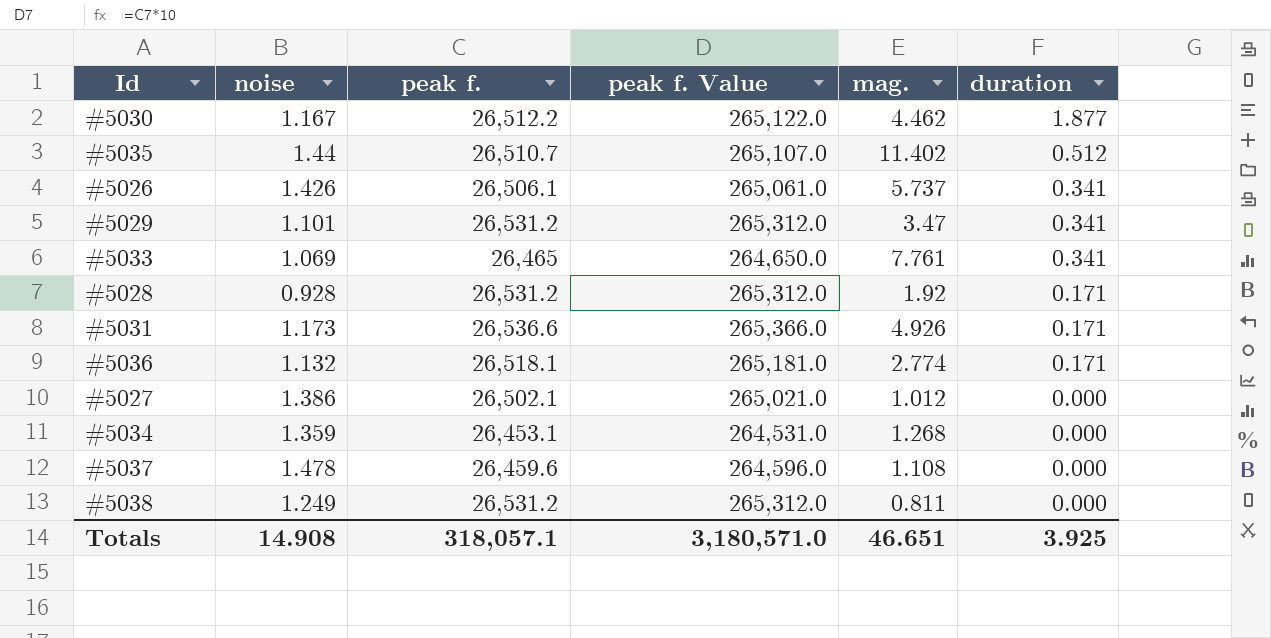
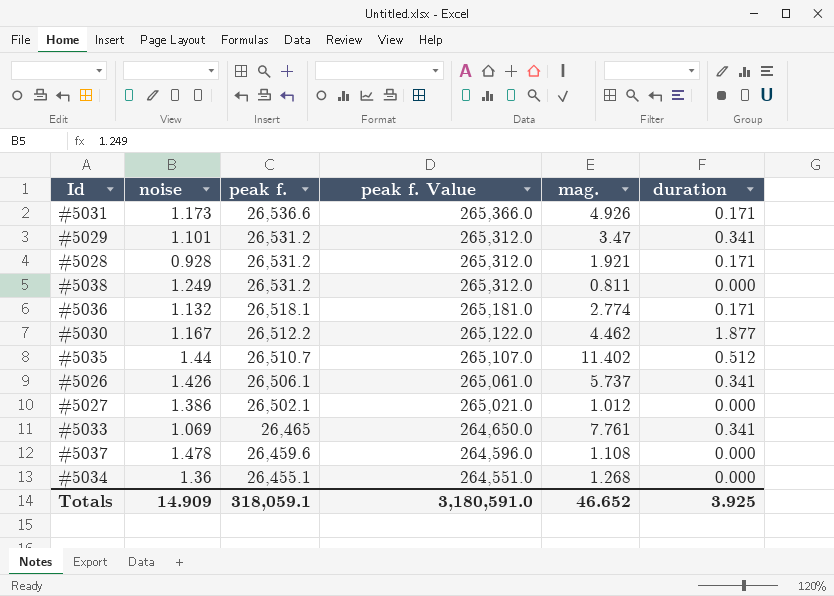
row order: duration descending -> peak f. descending
#5028 | mag.: 1.92 -> 1.921
#5034 | noise: 1.359 -> 1.36
#5034 | peak f.: 26,453.1 -> 26,455.1
#5034 | peak f. Value: 264,531.0 -> 264,551.0
Totals | noise: 14.908 -> 14.909
Totals | peak f.: 318,057.1 -> 318,059.1
Totals | peak f. Value: 3,180,571.0 -> 3,180,591.0
Totals | mag.: 46.651 -> 46.652

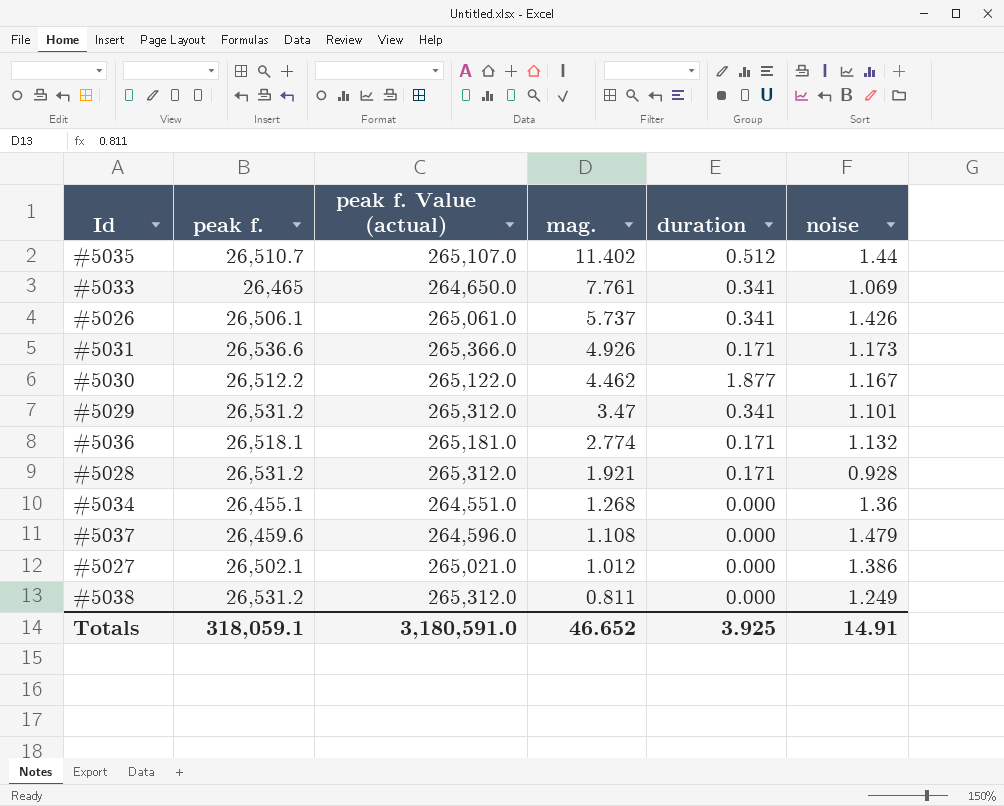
row order: peak f. descending -> mag. descending
column name: peak f. Value -> peak f. Value (actual)
column noise | position: 2 -> 6
#5037 | noise: 1.478 -> 1.479
Totals | noise: 14.909 -> 14.91

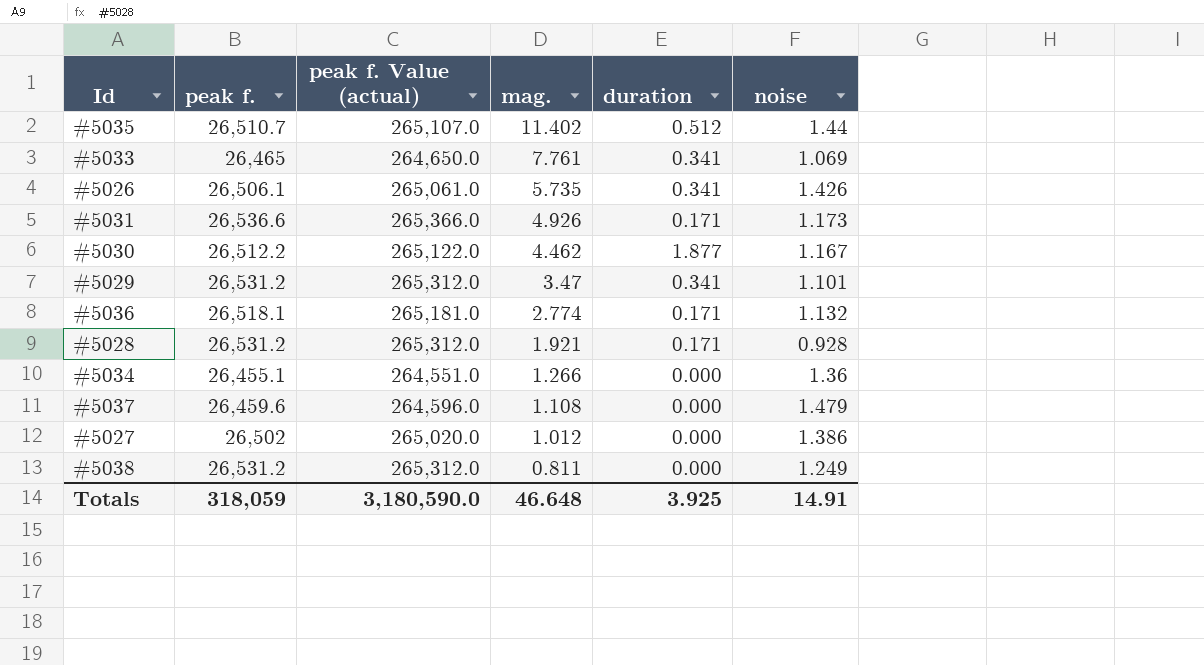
#5026 | mag.: 5.737 -> 5.735
#5034 | mag.: 1.268 -> 1.266
#5027 | peak f.: 26,502.1 -> 26,502
#5027 | peak f. Value (actual): 265,021.0 -> 265,020.0
Totals | peak f.: 318,059.1 -> 318,059
Totals | peak f. Value (actual): 3,180,591.0 -> 3,180,590.0
Totals | mag.: 46.652 -> 46.648

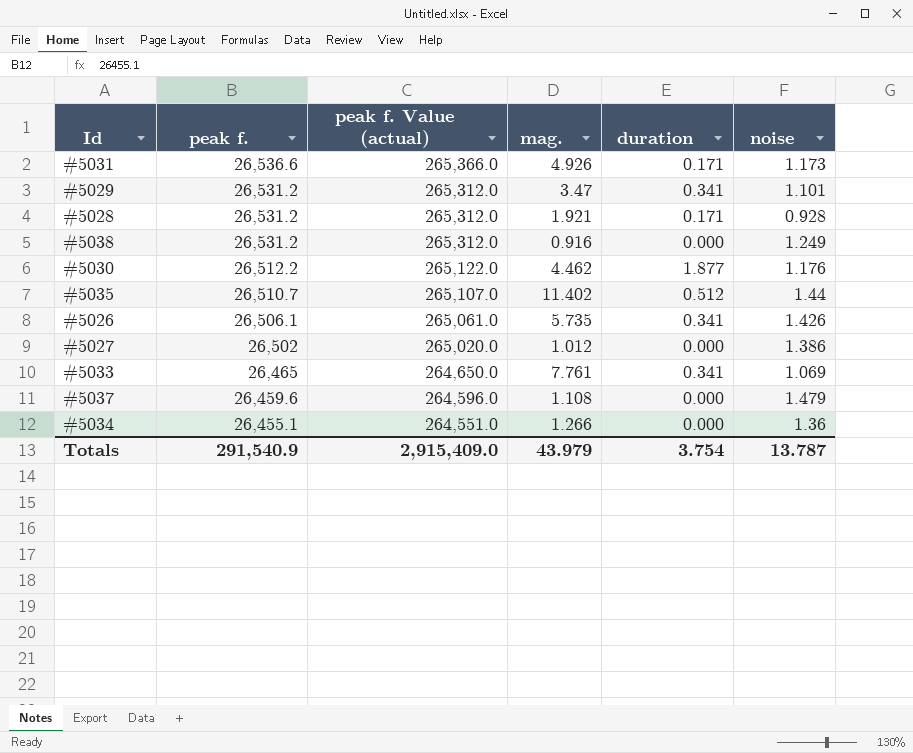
row order: mag. descending -> peak f. descending
row #5036: 26,518.1 | 265,181.0 | 2.774 | 0.171 | 1.132 -> none
#5038 | mag.: 0.811 -> 0.916
#5030 | noise: 1.167 -> 1.176
Totals | peak f.: 318,059 -> 291,540.9
Totals | peak f. Value (actual): 3,180,590.0 -> 2,915,409.0
Totals | mag.: 46.648 -> 43.979
Totals | duration: 3.925 -> 3.754
Totals | noise: 14.91 -> 13.787

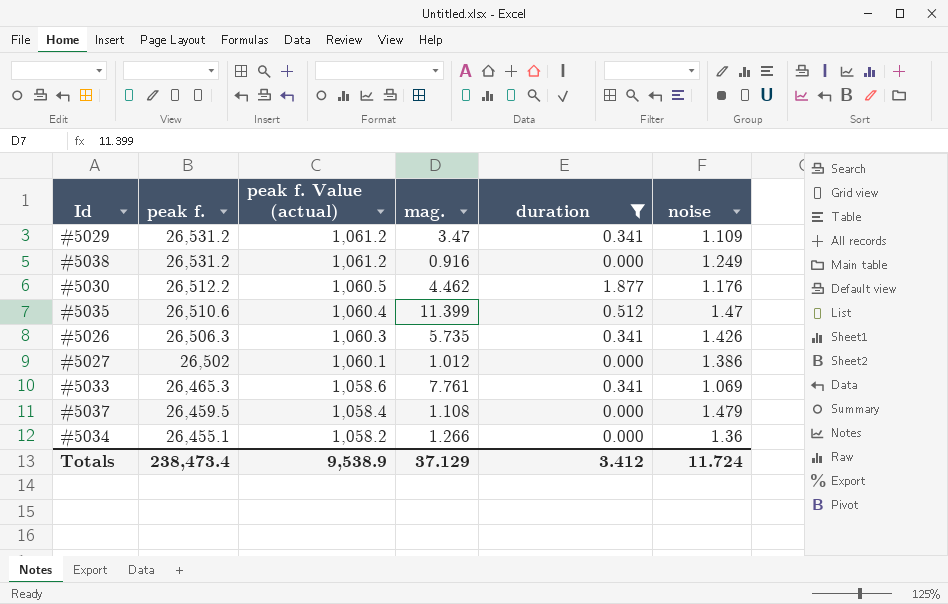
filter: none -> duration != 0.171
column peak f. Value (actual) | formula: [peak f.] * 10 -> [peak f.] * 0.04
#5029 | noise: 1.101 -> 1.109
#5035 | peak f.: 26,510.7 -> 26,510.6
#5035 | mag.: 11.402 -> 11.399
#5035 | noise: 1.44 -> 1.47
#5026 | peak f.: 26,506.1 -> 26,506.3
#5033 | peak f.: 26,465 -> 26,465.3
#5037 | peak f.: 26,459.6 -> 26,459.5
Totals | peak f.: 291,540.9 -> 238,473.4
Totals | peak f. Value (actual): 2,915,409.0 -> 9,538.9
Totals | mag.: 43.979 -> 37.129
Totals | duration: 3.754 -> 3.412
Totals | noise: 13.787 -> 11.724

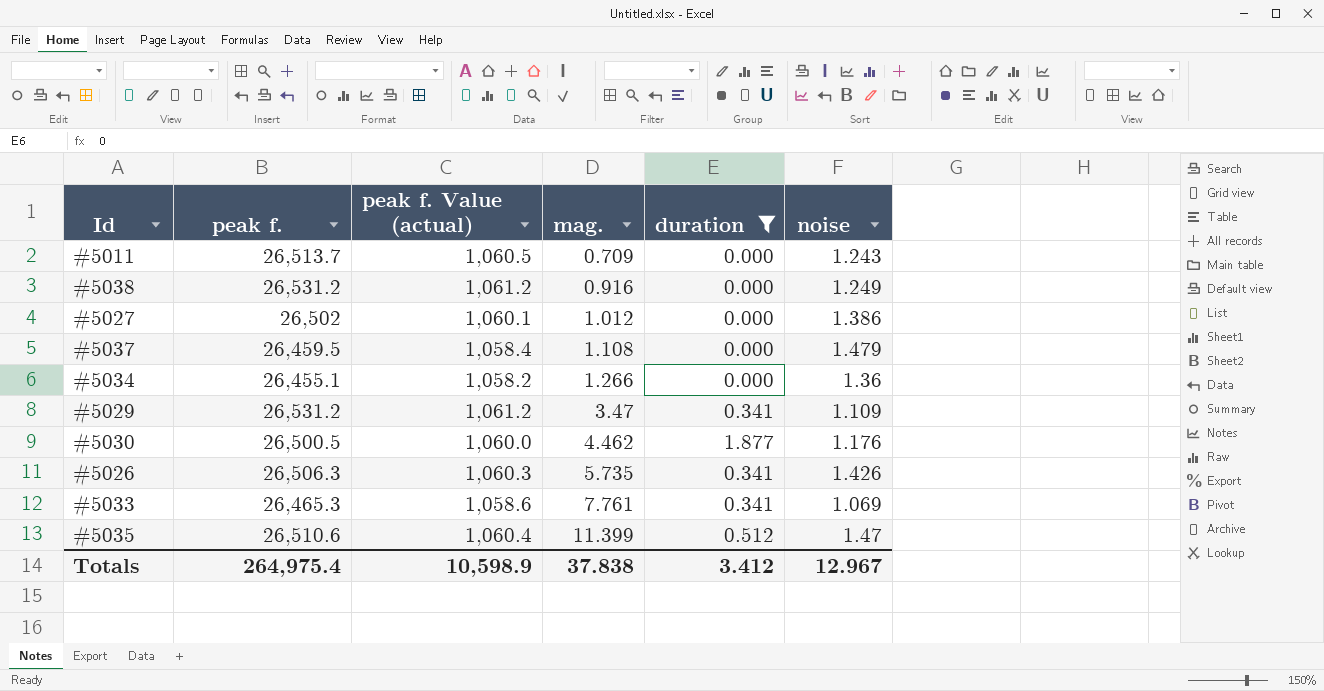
row order: peak f. descending -> mag. ascending
row #5011: none -> 26,513.7 | 1,060.5 | 0.709 | 0.000 | 1.243
#5030 | peak f.: 26,512.2 -> 26,500.5
#5030 | peak f. Value (actual): 1,060.5 -> 1,060.0
Totals | peak f.: 238,473.4 -> 264,975.4
Totals | peak f. Value (actual): 9,538.9 -> 10,598.9
Totals | mag.: 37.129 -> 37.838
Totals | noise: 11.724 -> 12.967

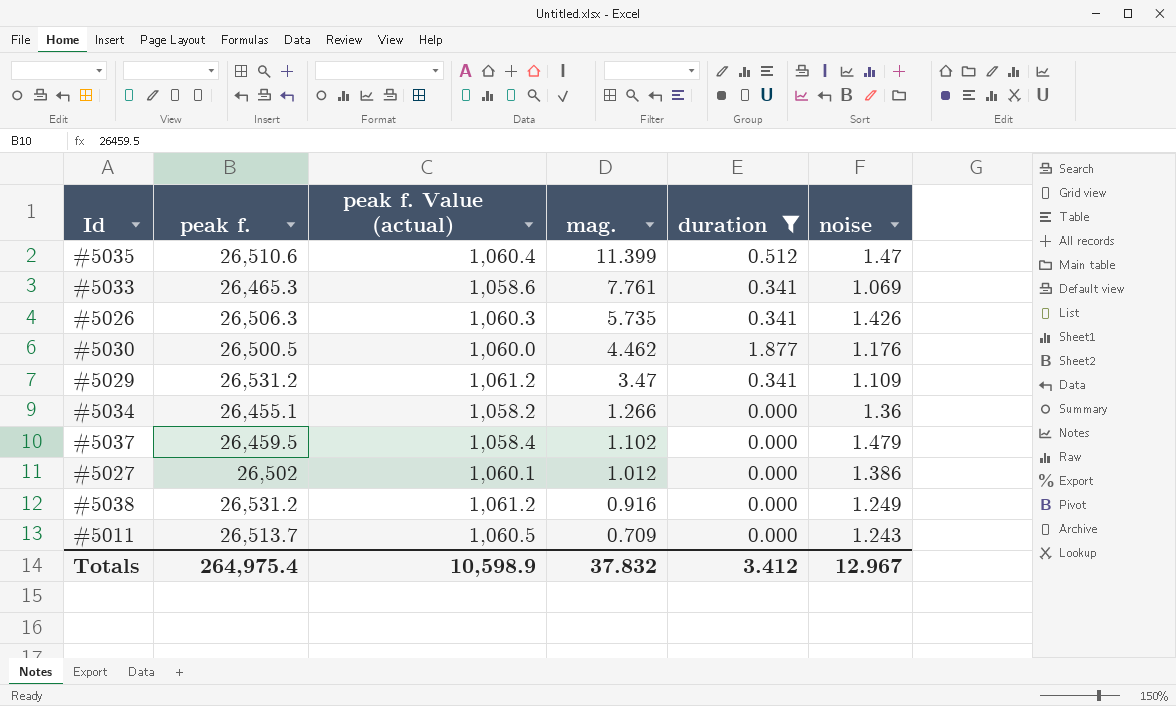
row order: mag. ascending -> mag. descending
#5037 | mag.: 1.108 -> 1.102
Totals | mag.: 37.838 -> 37.832

